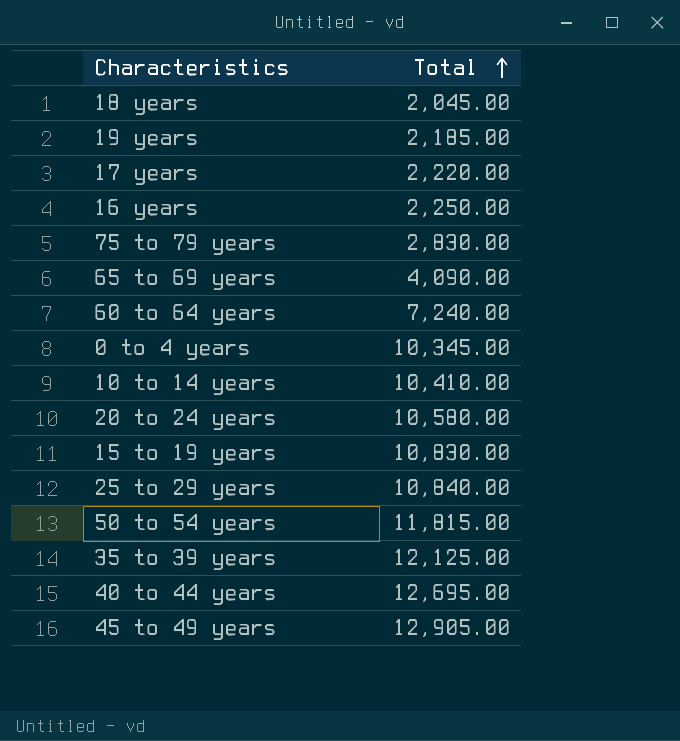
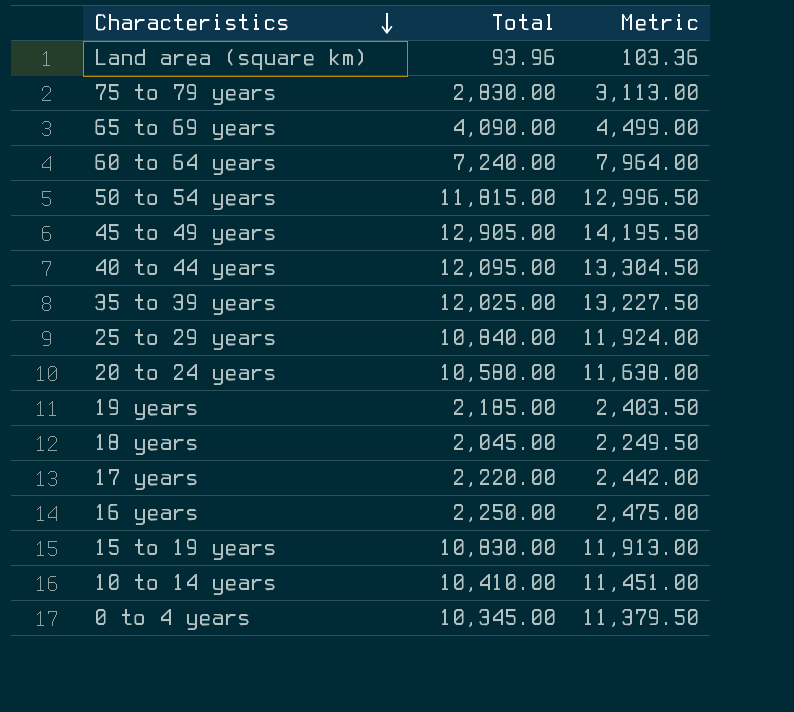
row order: Total ascending -> Characteristics descending
column Metric | formula: none -> [Total] * 1.1
row Land area (square km): none -> 93.96 | 103.36
40 to 44 years | Total: 12,695.00 -> 12,095.00
35 to 39 years | Total: 12,125.00 -> 12,025.00

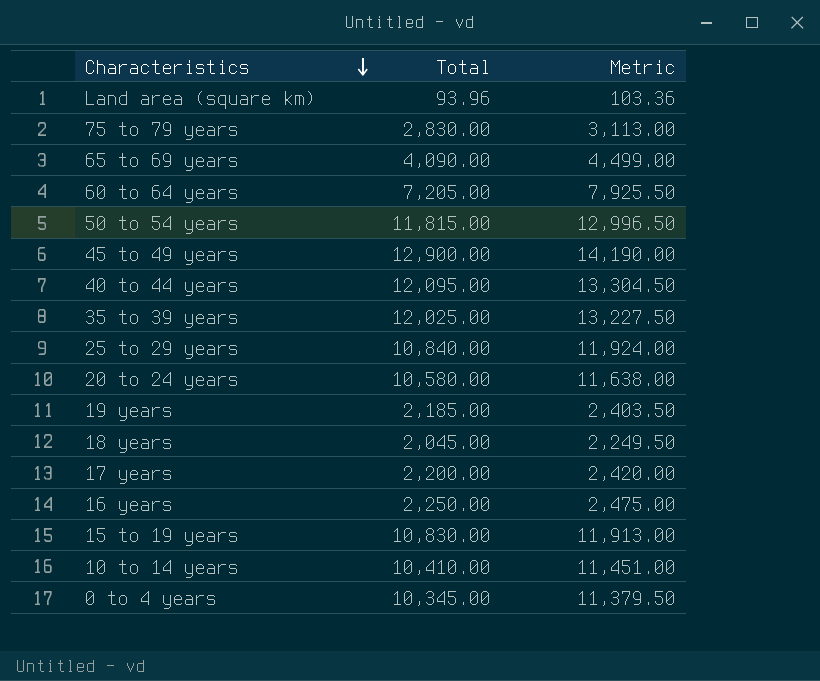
60 to 64 years | Total: 7,240.00 -> 7,205.00
60 to 64 years | Metric: 7,964.00 -> 7,925.50
45 to 49 years | Total: 12,905.00 -> 12,900.00
45 to 49 years | Metric: 14,195.50 -> 14,190.00
17 years | Total: 2,220.00 -> 2,200.00
17 years | Metric: 2,442.00 -> 2,420.00

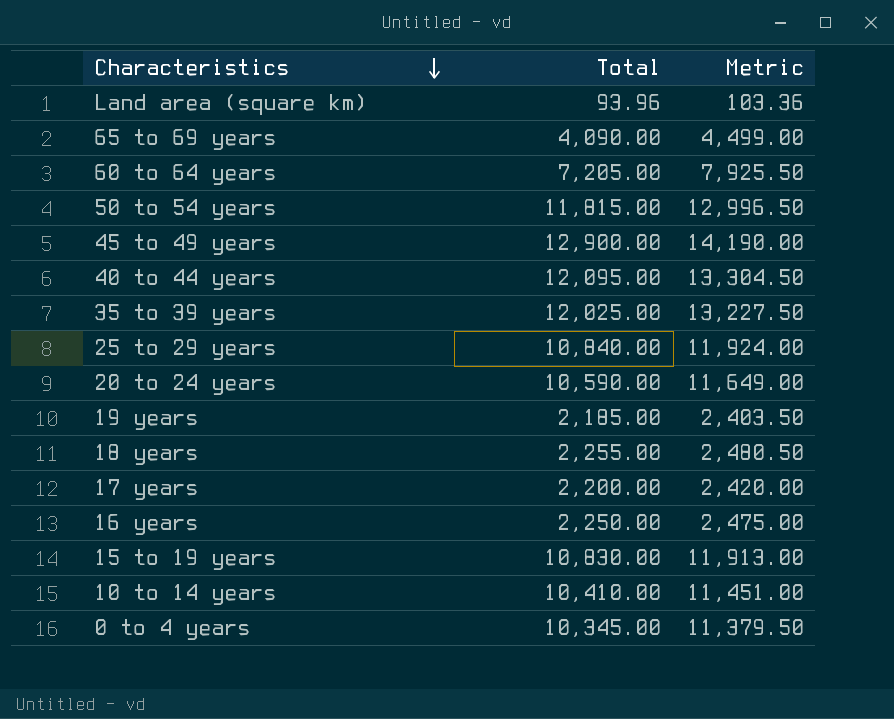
row 75 to 79 years: 2,830.00 | 3,113.00 -> none
20 to 24 years | Total: 10,580.00 -> 10,590.00
20 to 24 years | Metric: 11,638.00 -> 11,649.00
18 years | Total: 2,045.00 -> 2,255.00
18 years | Metric: 2,249.50 -> 2,480.50

